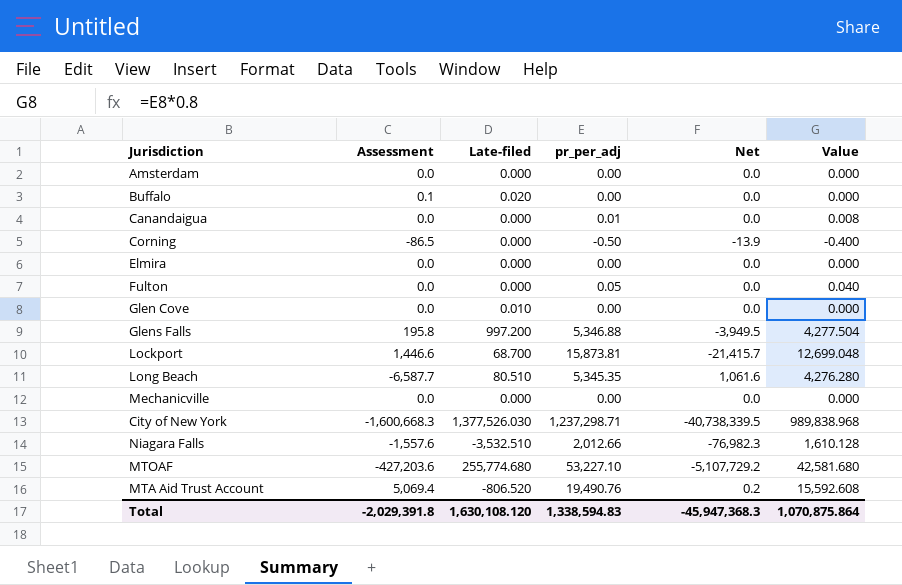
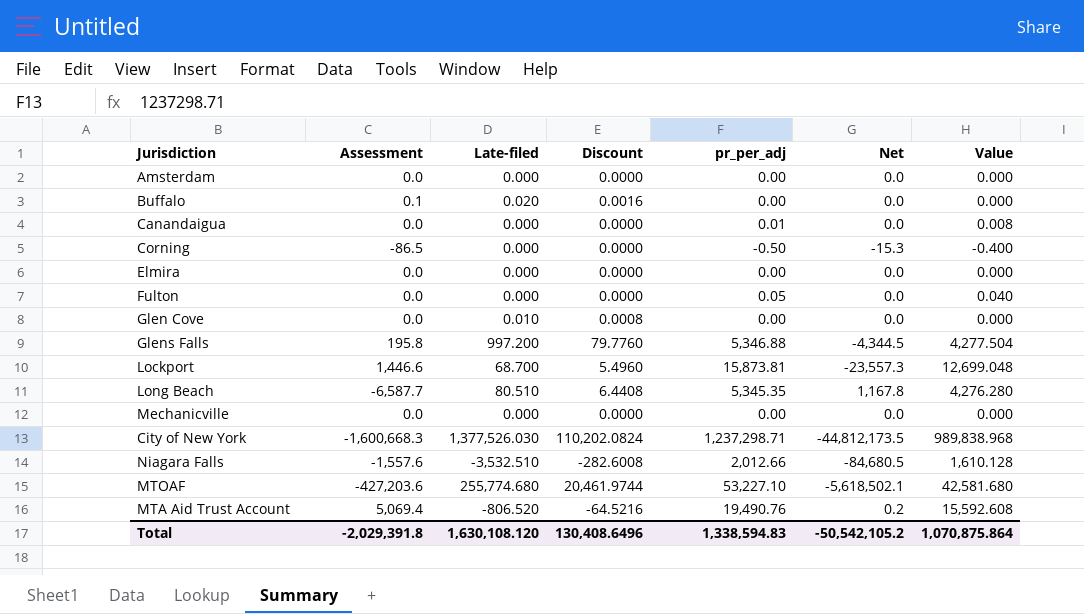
column Discount | formula: none -> [Late-filed] * 0.08
Corning | Net: -13.9 -> -15.3
Glens Falls | Net: -3,949.5 -> -4,344.5
Lockport | Net: -21,415.7 -> -23,557.3
Long Beach | Net: 1,061.6 -> 1,167.8
City of New York | Net: -40,738,339.5 -> -44,812,173.5
Niagara Falls | Net: -76,982.3 -> -84,680.5
MTOAF | Net: -5,107,729.2 -> -5,618,502.1
Total | Net: -45,947,368.3 -> -50,542,105.2

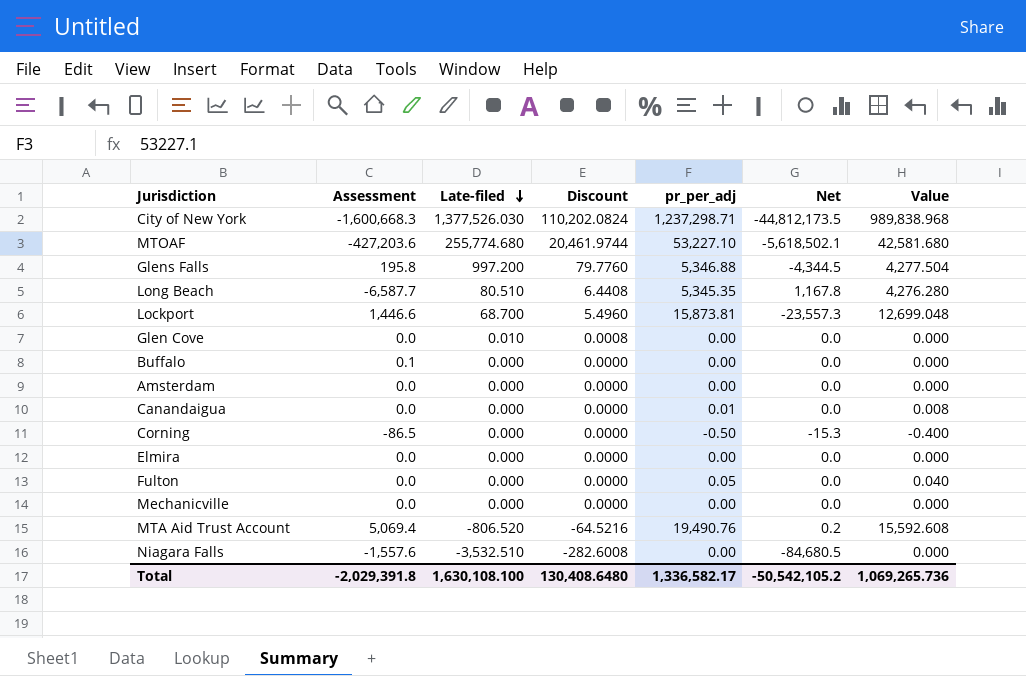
row order: none -> Late-filed descending
Buffalo | Late-filed: 0.020 -> 0.000
Buffalo | Discount: 0.0016 -> 0.0000
Niagara Falls | pr_per_adj: 2,012.66 -> 0.00
Niagara Falls | Value: 1,610.128 -> 0.000
Total | Late-filed: 1,630,108.120 -> 1,630,108.100
Total | Discount: 130,408.6496 -> 130,408.6480
Total | pr_per_adj: 1,338,594.83 -> 1,336,582.17
Total | Value: 1,070,875.864 -> 1,069,265.736

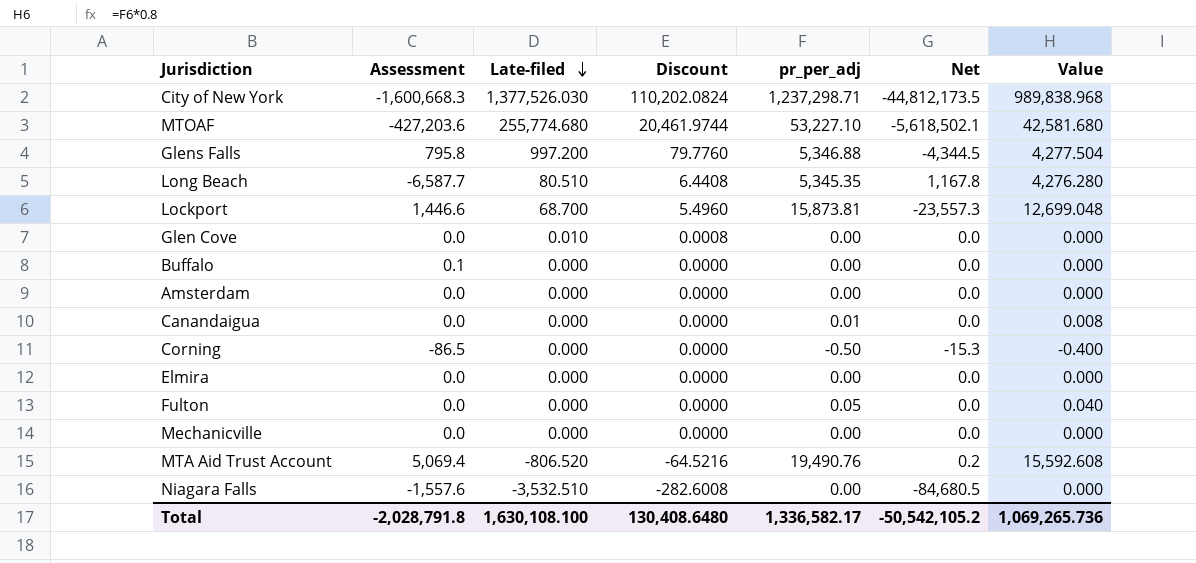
Glens Falls | Assessment: 195.8 -> 795.8
Total | Assessment: -2,029,391.8 -> -2,028,791.8

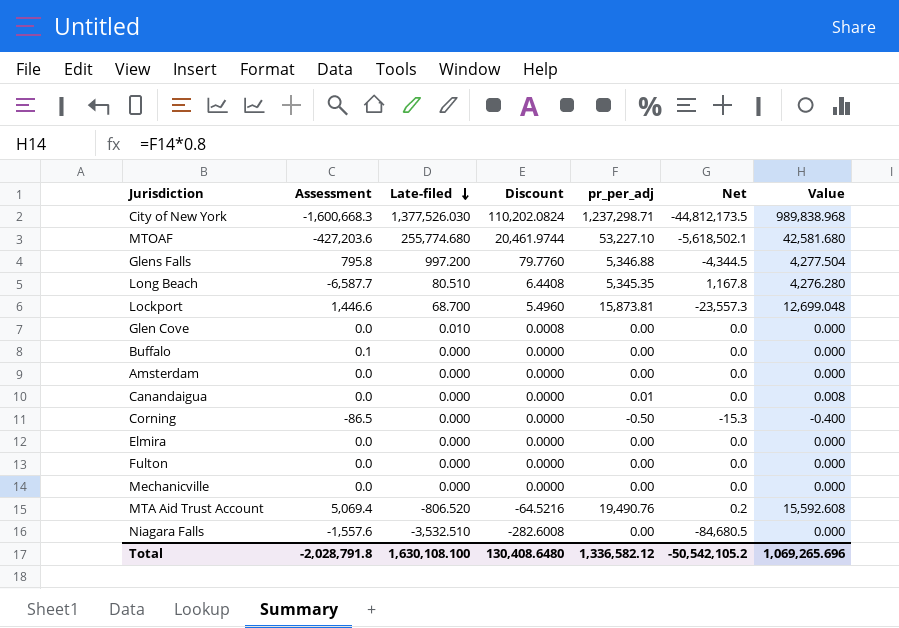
Fulton | pr_per_adj: 0.05 -> 0.00
Fulton | Value: 0.040 -> 0.000
Total | pr_per_adj: 1,336,582.17 -> 1,336,582.12
Total | Value: 1,069,265.736 -> 1,069,265.696

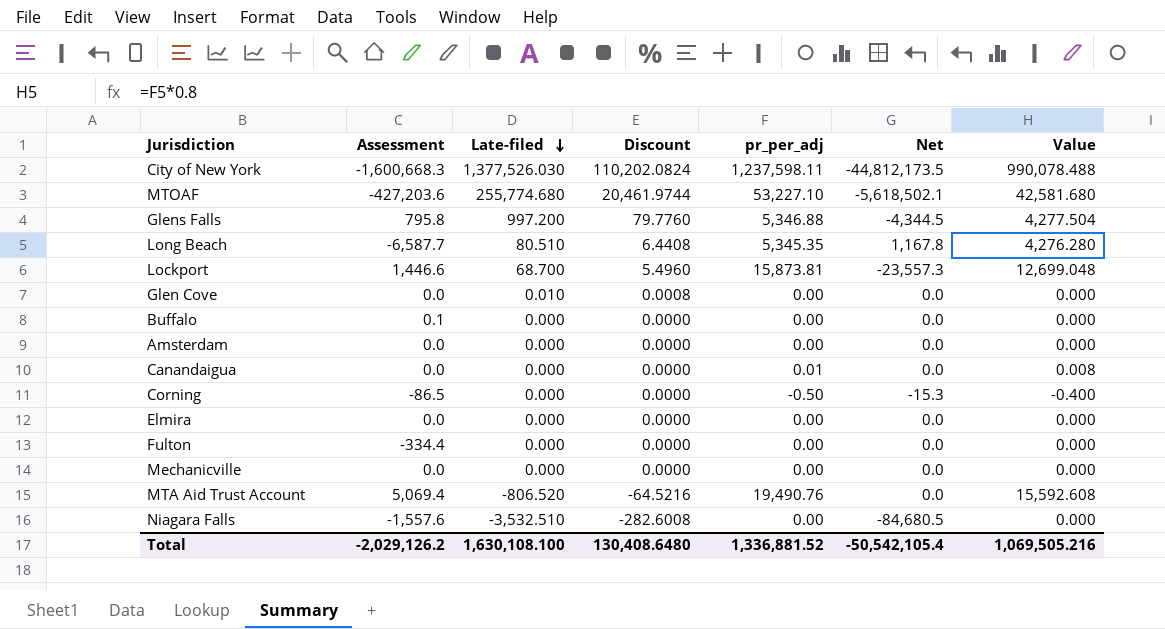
City of New York | pr_per_adj: 1,237,298.71 -> 1,237,598.11
City of New York | Value: 989,838.968 -> 990,078.488
Fulton | Assessment: 0.0 -> -334.4
MTA Aid Trust Account | Net: 0.2 -> 0.0
Total | Assessment: -2,028,791.8 -> -2,029,126.2
Total | pr_per_adj: 1,336,582.12 -> 1,336,881.52
Total | Net: -50,542,105.2 -> -50,542,105.4
Total | Value: 1,069,265.696 -> 1,069,505.216

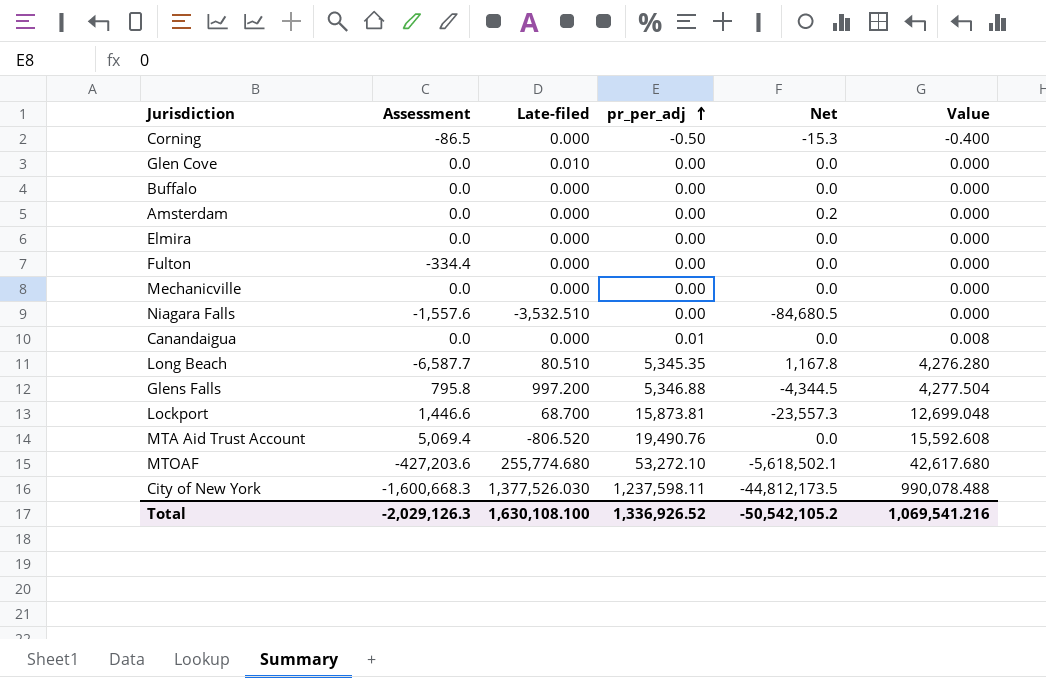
row order: Late-filed descending -> pr_per_adj ascending
column Discount | formula: [Late-filed] * 0.08 -> none
Buffalo | Assessment: 0.1 -> 0.0
Amsterdam | Net: 0.0 -> 0.2
MTOAF | pr_per_adj: 53,227.10 -> 53,272.10
MTOAF | Value: 42,581.680 -> 42,617.680
Total | Assessment: -2,029,126.2 -> -2,029,126.3
Total | pr_per_adj: 1,336,881.52 -> 1,336,926.52
Total | Net: -50,542,105.4 -> -50,542,105.2
Total | Value: 1,069,505.216 -> 1,069,541.216

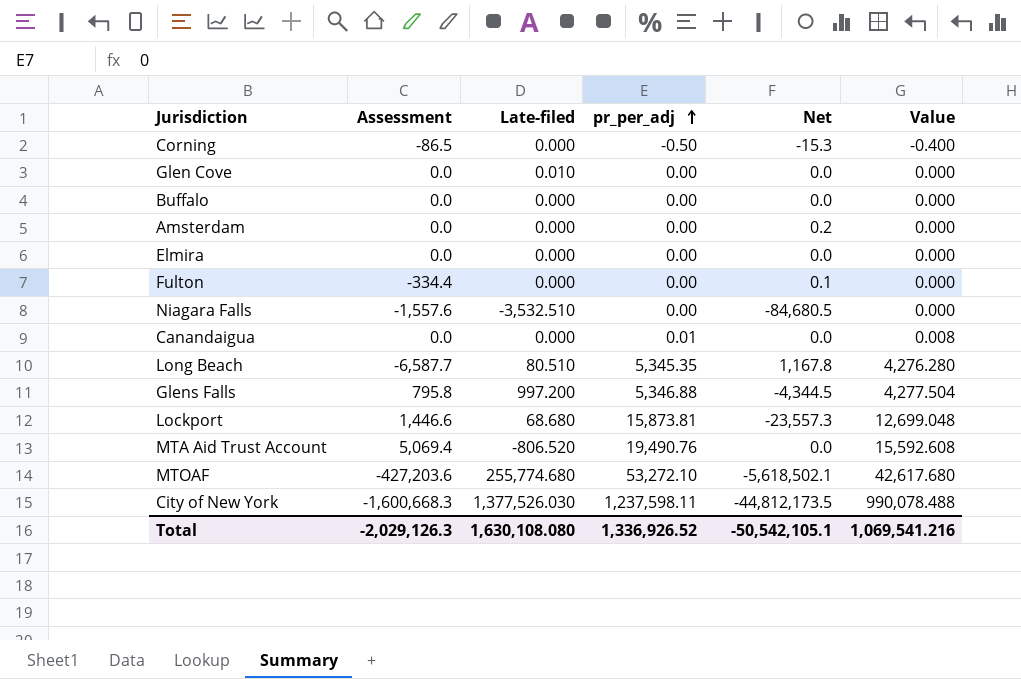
row Mechanicville: 0.0 | 0.000 | 0.00 | 0.0 | 0.000 -> none
Fulton | Net: 0.0 -> 0.1
Lockport | Late-filed: 68.700 -> 68.680
Total | Late-filed: 1,630,108.100 -> 1,630,108.080
Total | Net: -50,542,105.2 -> -50,542,105.1

